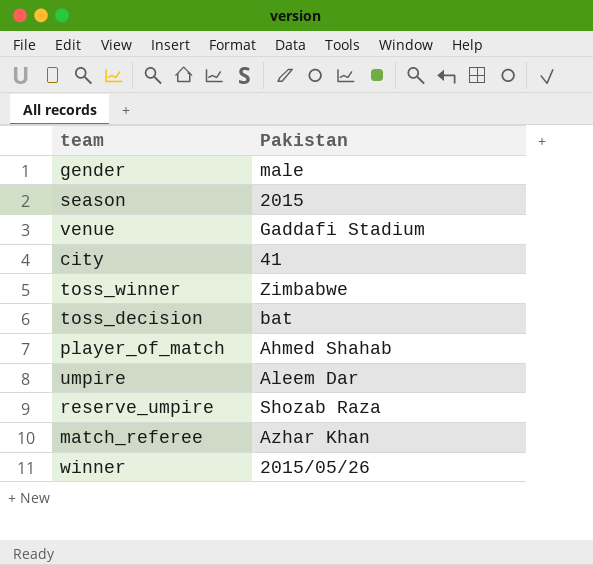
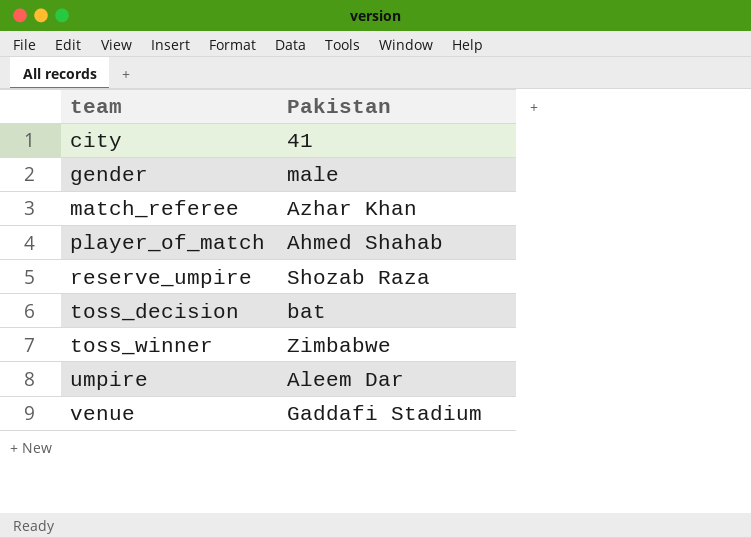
row order: none -> team ascending
row season: 2015 -> none
row winner: 2015/05/26 -> none

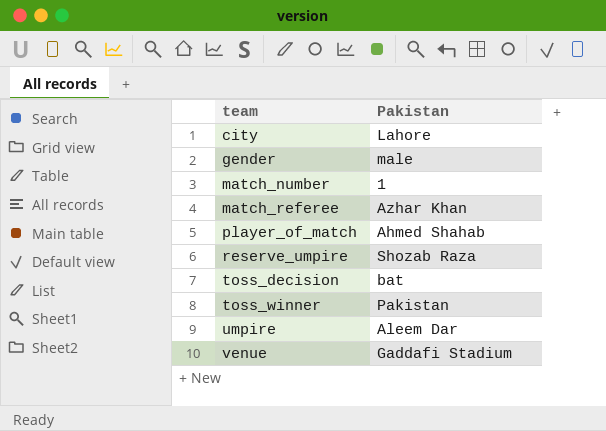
city | Pakistan: 41 -> Lahore
row match_number: none -> 1
toss_winner | Pakistan: Zimbabwe -> Pakistan

